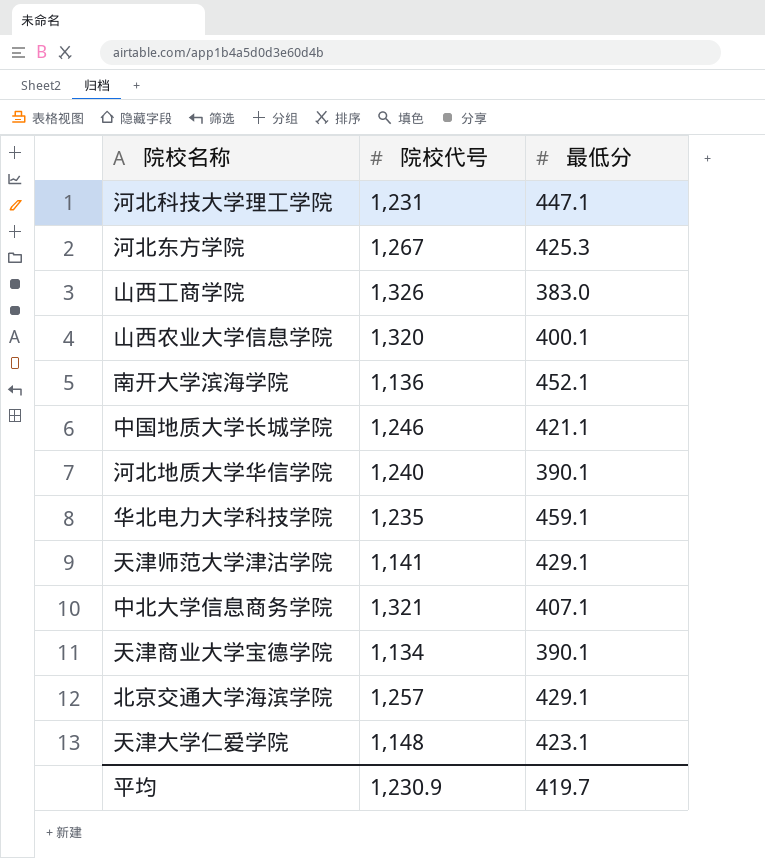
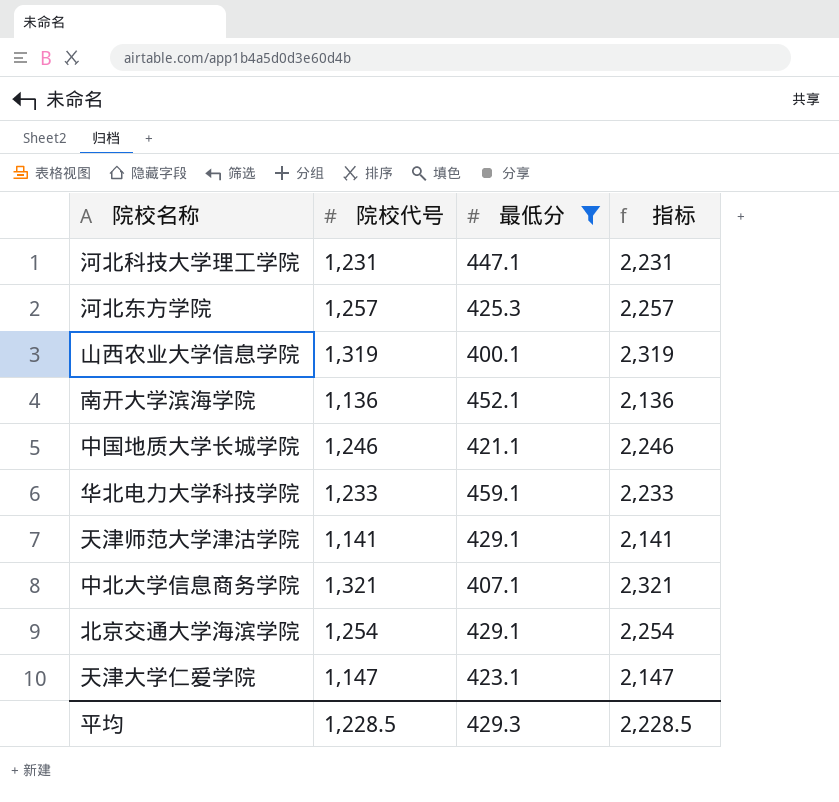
filter: none -> 最低分 >= 400.1
column 指标 | formula: none -> [院校代号] + 1000
河北东方学院 | 院校代号: 1,267 -> 1,257
山西农业大学信息学院 | 院校代号: 1,320 -> 1,319
华北电力大学科技学院 | 院校代号: 1,235 -> 1,233
北京交通大学海滨学院 | 院校代号: 1,257 -> 1,254
天津大学仁爱学院 | 院校代号: 1,148 -> 1,147
平均 | 院校代号: 1,230.9 -> 1,228.5
平均 | 最低分: 419.7 -> 429.3

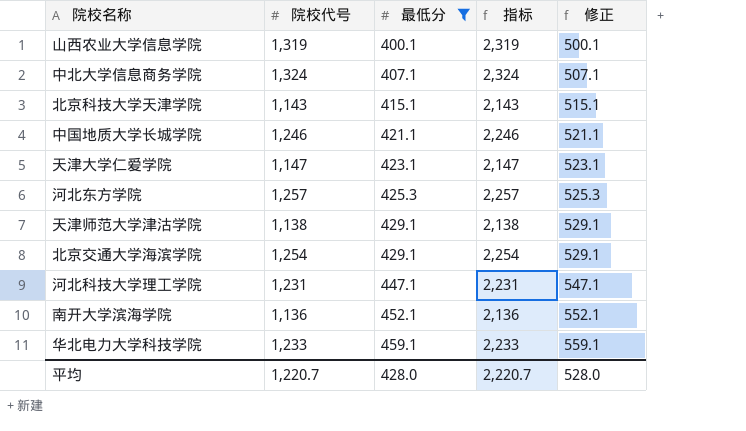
row order: none -> 最低分 ascending
column 修正 | formula: none -> [最低分] + 100
中北大学信息商务学院 | 院校代号: 1,321 -> 1,324
中北大学信息商务学院 | 指标: 2,321 -> 2,324
row 北京科技大学天津学院: none -> 1,143 | 415.1 | 2,143 | 515.1
天津师范大学津沽学院 | 院校代号: 1,141 -> 1,138
天津师范大学津沽学院 | 指标: 2,141 -> 2,138
平均 | 院校代号: 1,228.5 -> 1,220.7
平均 | 最低分: 429.3 -> 428.0
平均 | 指标: 2,228.5 -> 2,220.7

